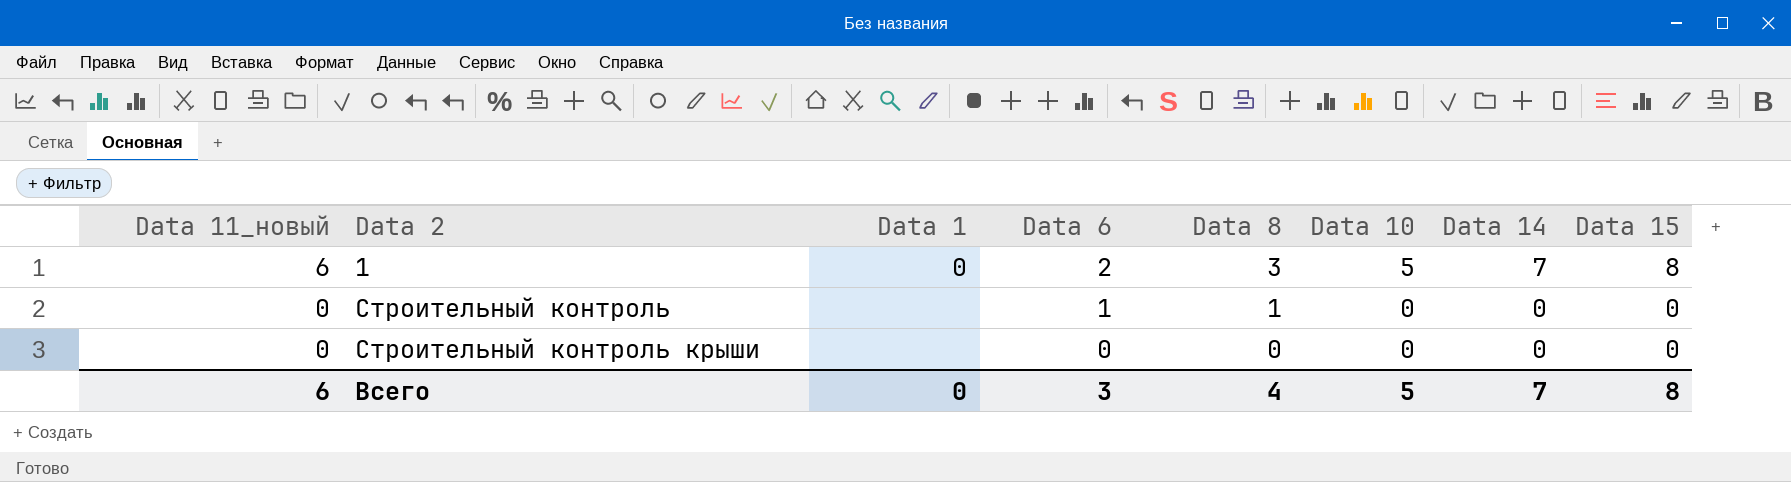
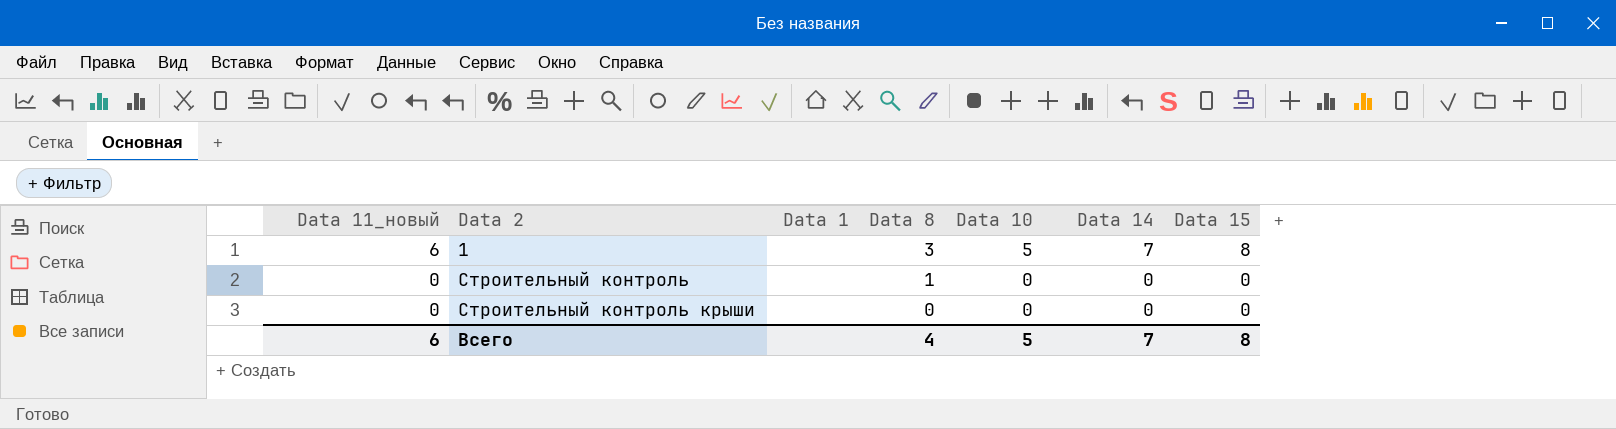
column Data 6 | position: 4 -> none
1 | Data 1: 0 -> none
Всего | Data 1: 0 -> none

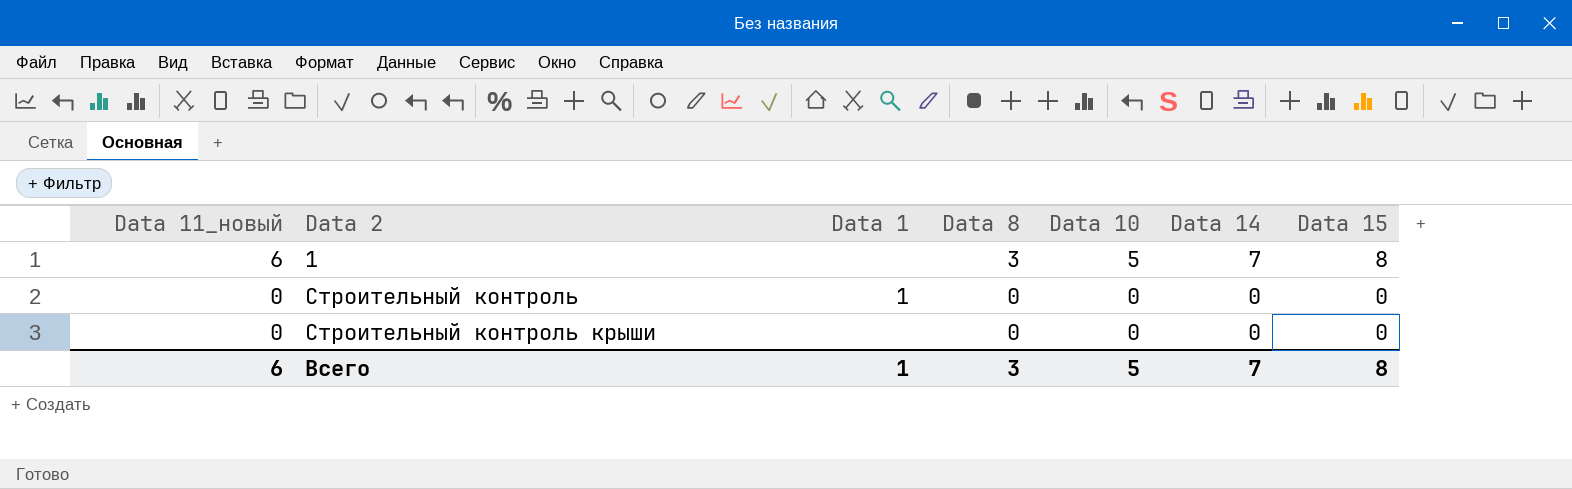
Строительный контроль | Data 1: none -> 1
Строительный контроль | Data 8: 1 -> 0
Всего | Data 1: none -> 1
Всего | Data 8: 4 -> 3

